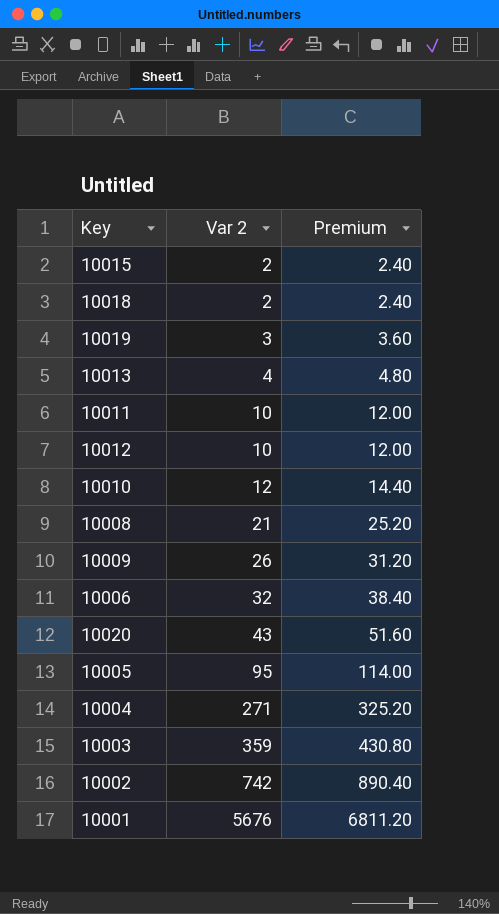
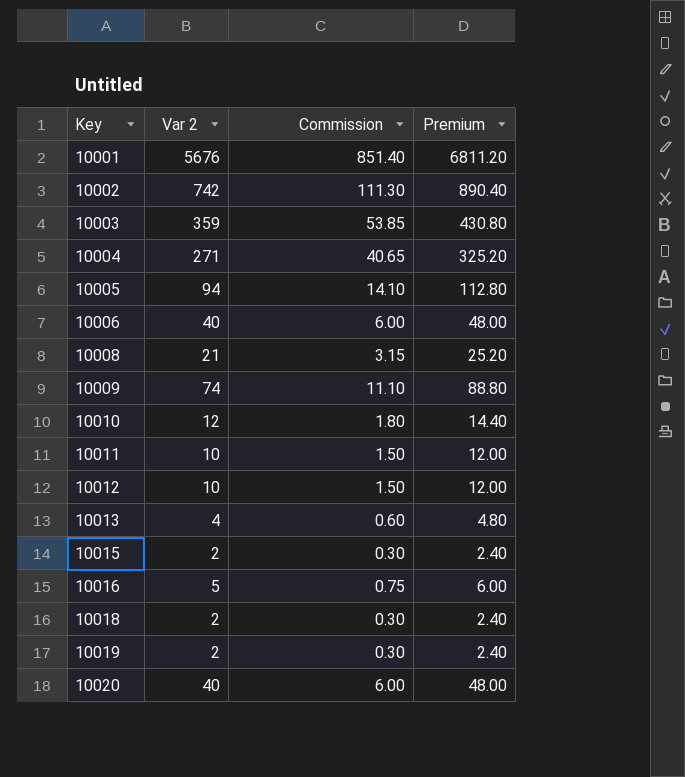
row order: Var 2 ascending -> Key ascending
column Commission | formula: none -> [Var 2] * 0.15
10005 | Var 2: 95 -> 94
10005 | Premium: 114.00 -> 112.80
10006 | Var 2: 32 -> 40
10006 | Premium: 38.40 -> 48.00
10009 | Var 2: 26 -> 74
10009 | Premium: 31.20 -> 88.80
row 10016: none -> 5 | 0.75 | 6.00
10019 | Var 2: 3 -> 2
10019 | Premium: 3.60 -> 2.40
10020 | Var 2: 43 -> 40
10020 | Premium: 51.60 -> 48.00

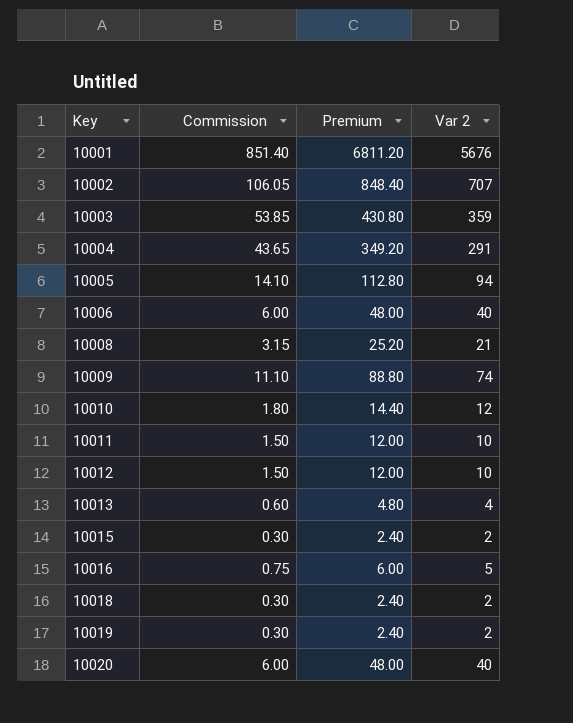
column Var 2 | position: 2 -> 4
10002 | Commission: 111.30 -> 106.05
10002 | Premium: 890.40 -> 848.40
10002 | Var 2: 742 -> 707
10004 | Commission: 40.65 -> 43.65
10004 | Premium: 325.20 -> 349.20
10004 | Var 2: 271 -> 291

